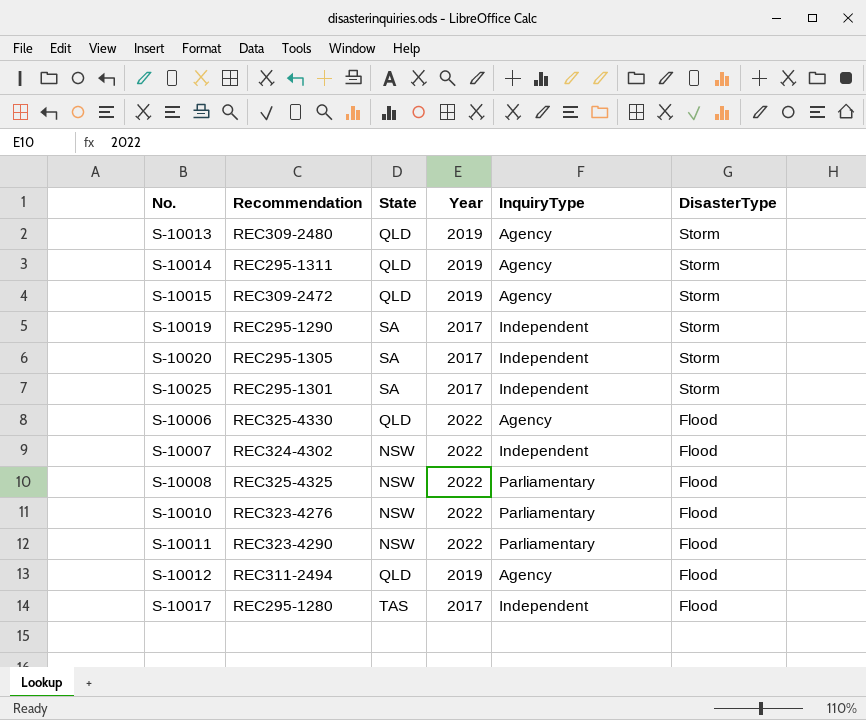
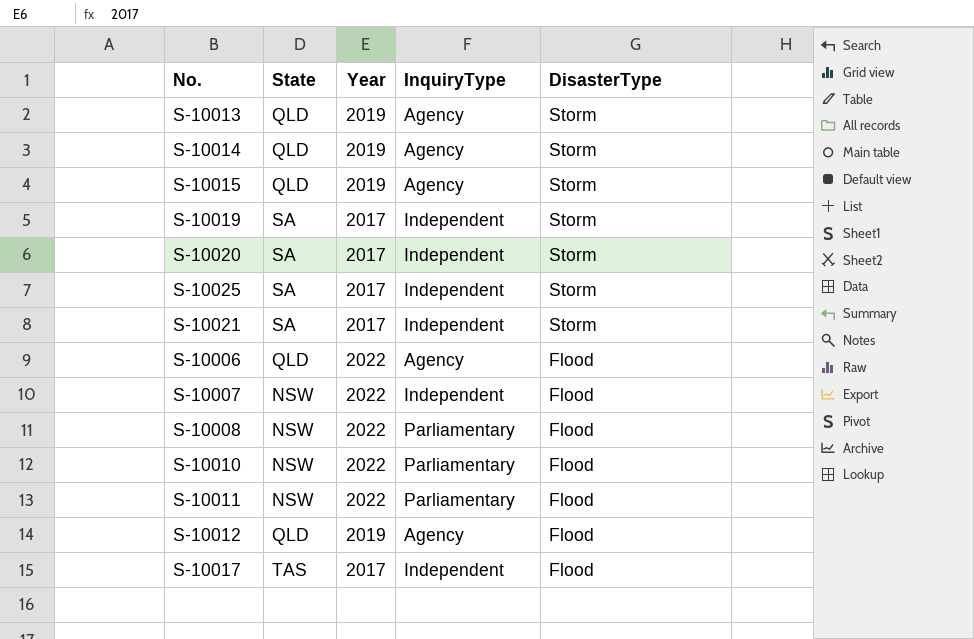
column Recommendation | position: 2 -> none
row S-10021: none -> SA | 2017 | Independent | Storm

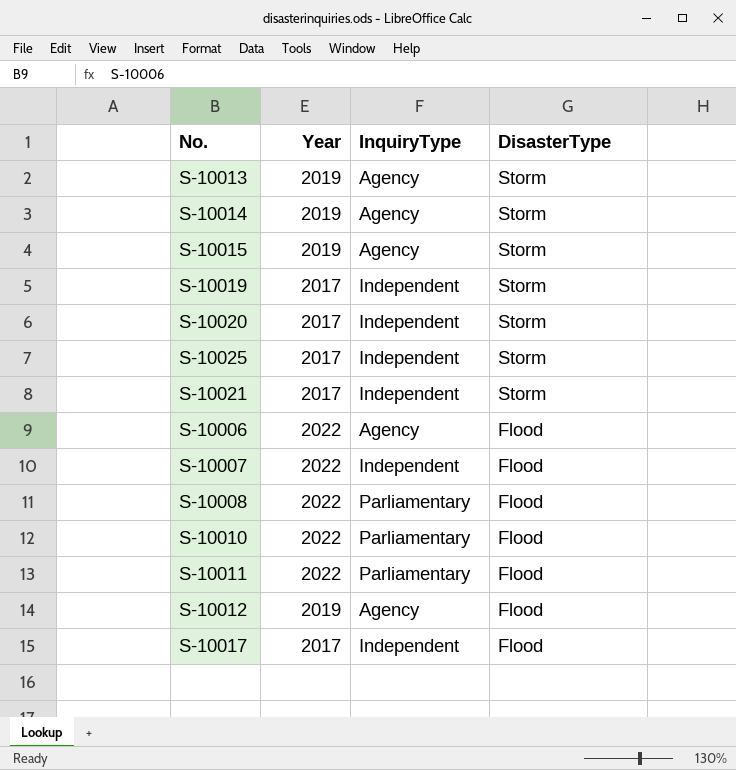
column State | position: 2 -> none

